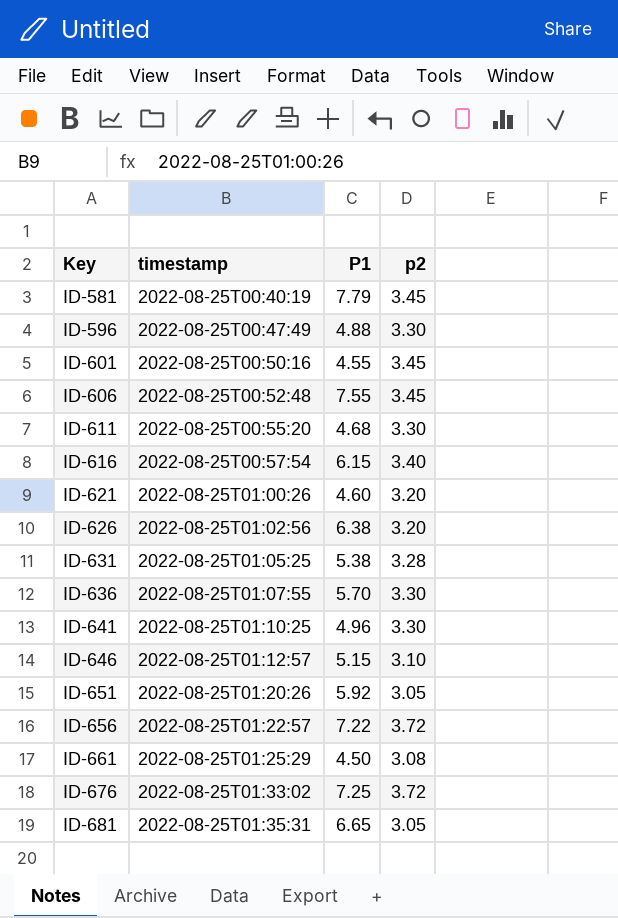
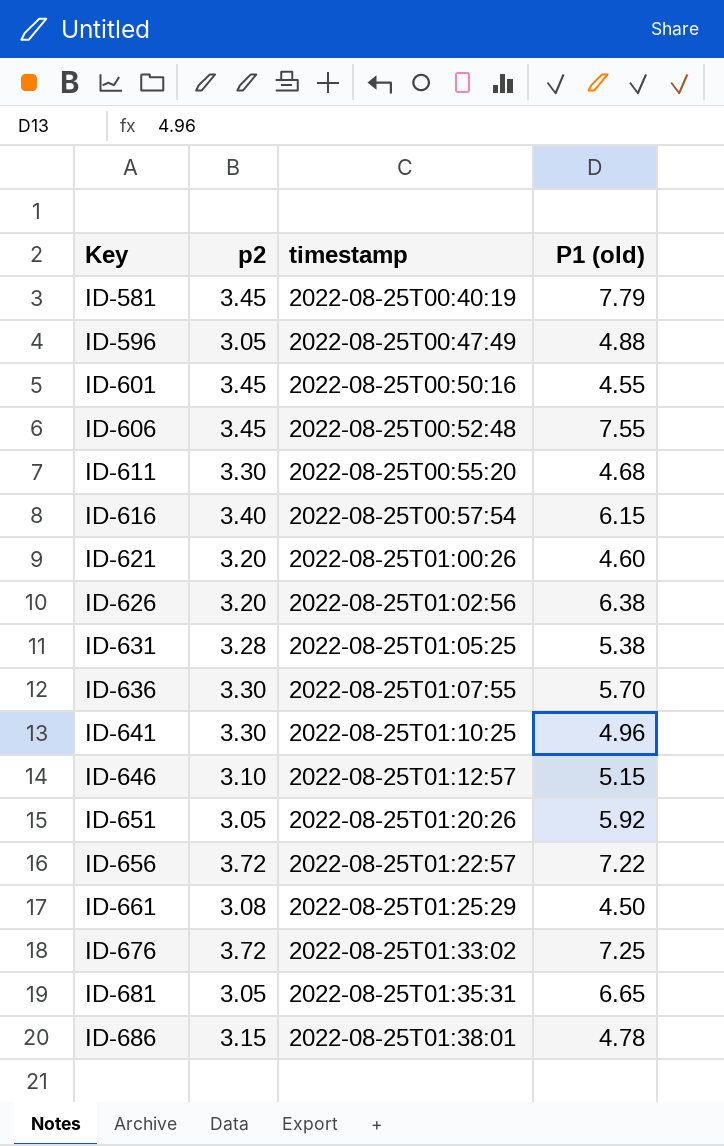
column p2 | position: 4 -> 2
column name: P1 -> P1 (old)
ID-596 | p2: 3.30 -> 3.05
row ID-686: none -> 3.15 | 2022-08-25T01:38:01 | 4.78

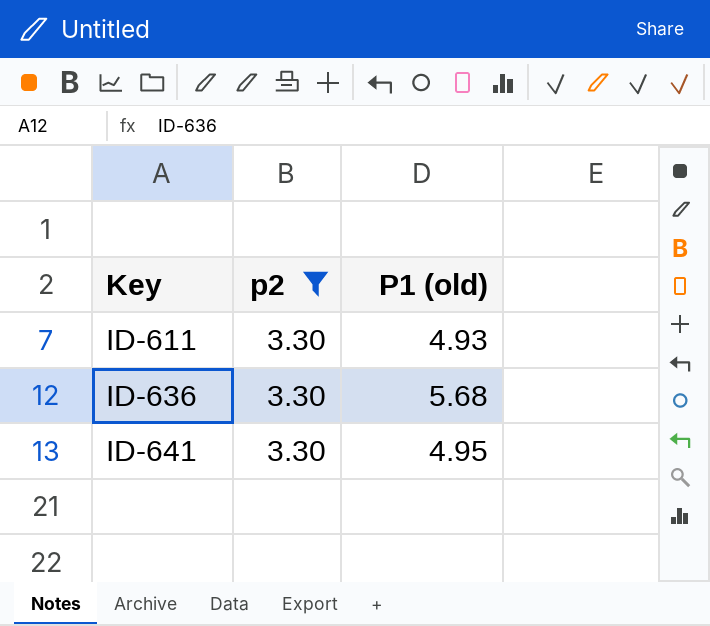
filter: none -> p2 = 3.30
column timestamp | position: 3 -> none
ID-611 | P1 (old): 4.68 -> 4.93
ID-636 | P1 (old): 5.70 -> 5.68
ID-641 | P1 (old): 4.96 -> 4.95

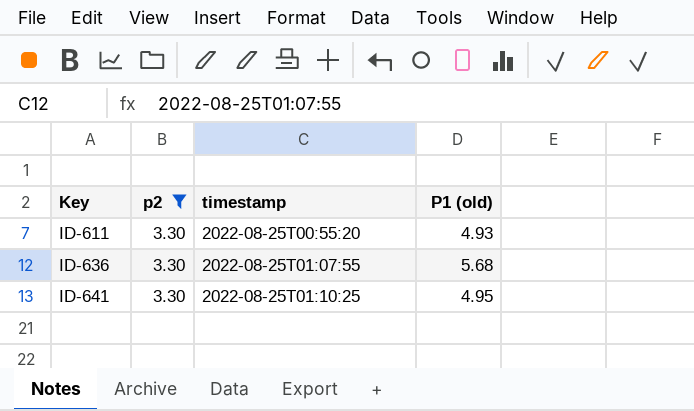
column timestamp | position: none -> 3

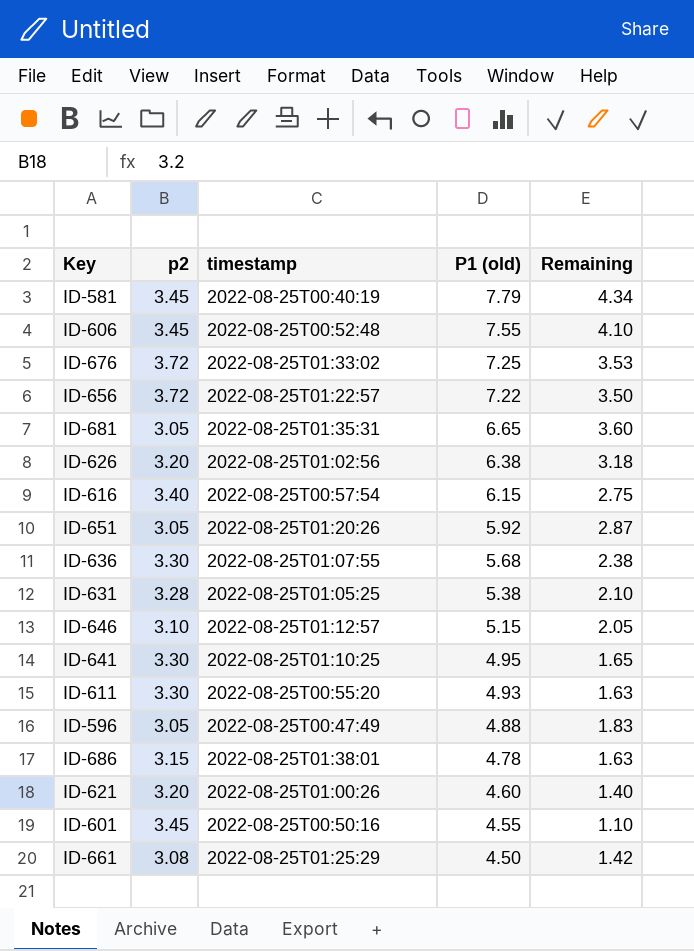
filter: p2 = 3.30 -> none
row order: Key ascending -> P1 (old) descending
column Remaining | formula: none -> [P1 (old)] - [p2]

